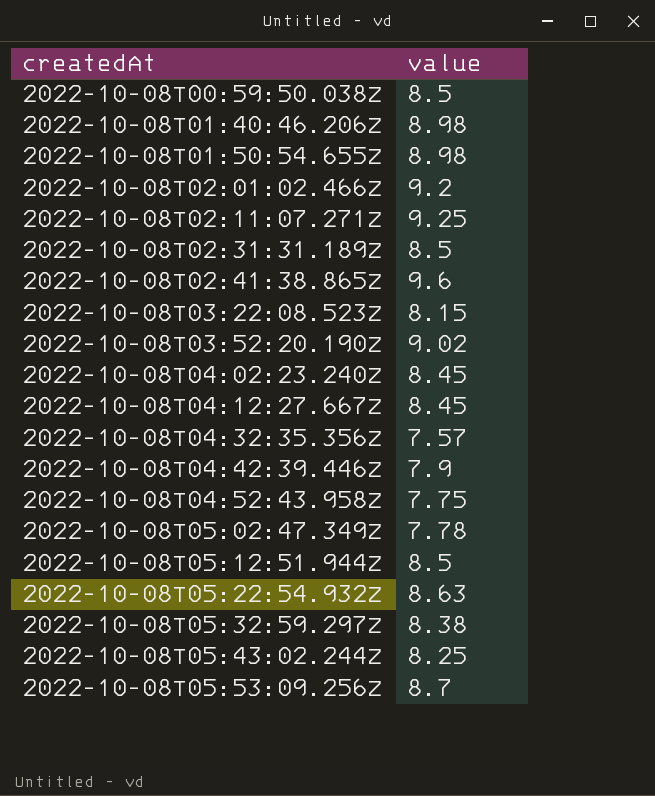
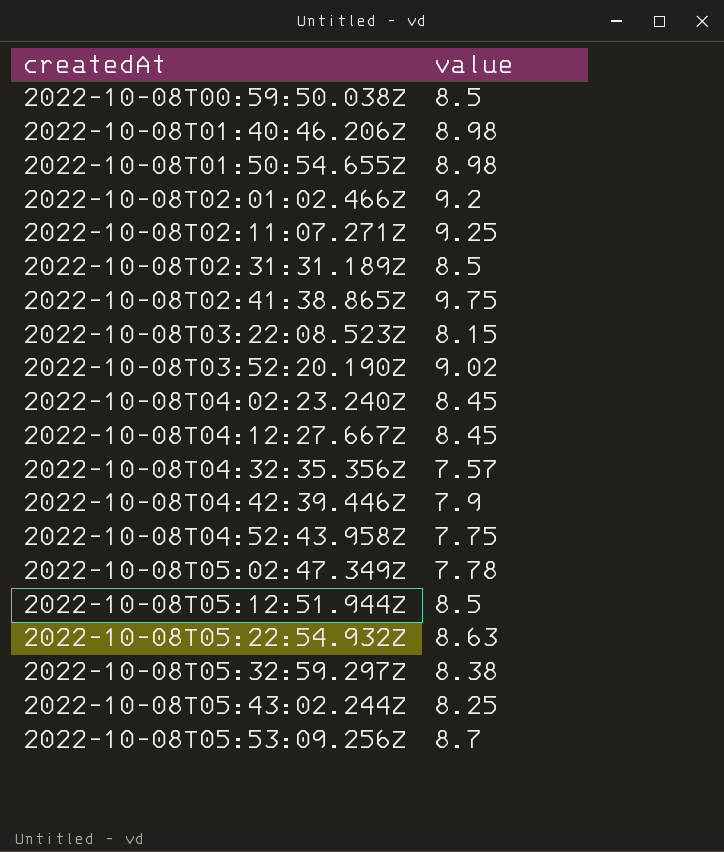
2022-10-08T02:41:38.865Z | value: 9.6 -> 9.75

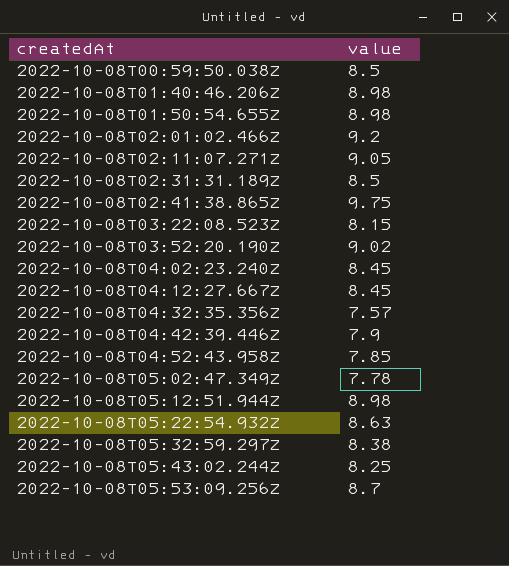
2022-10-08T02:11:07.271Z | value: 9.25 -> 9.05
2022-10-08T04:52:43.958Z | value: 7.75 -> 7.85
2022-10-08T05:12:51.944Z | value: 8.5 -> 8.98

